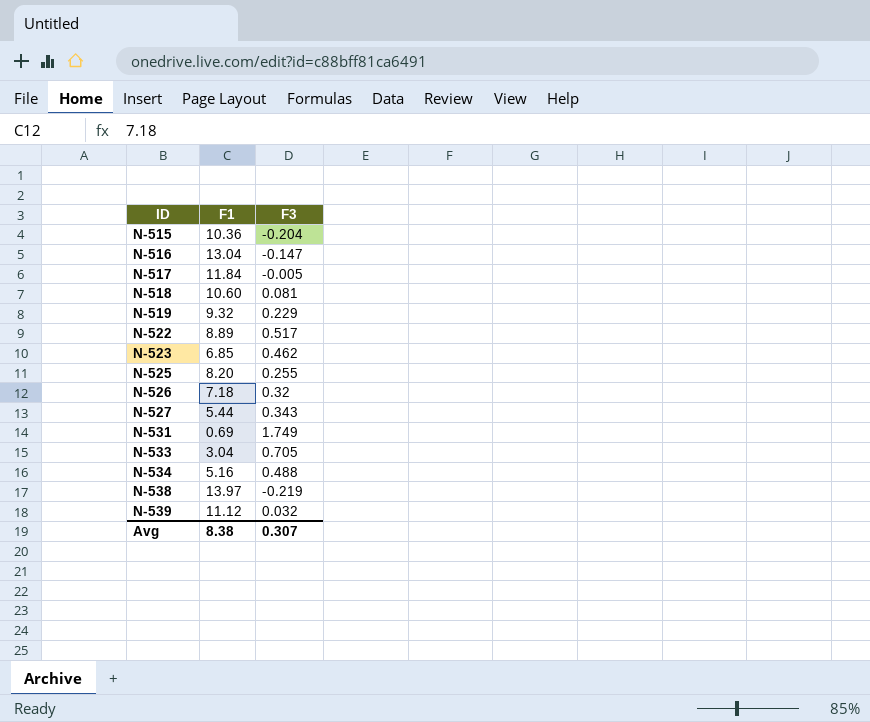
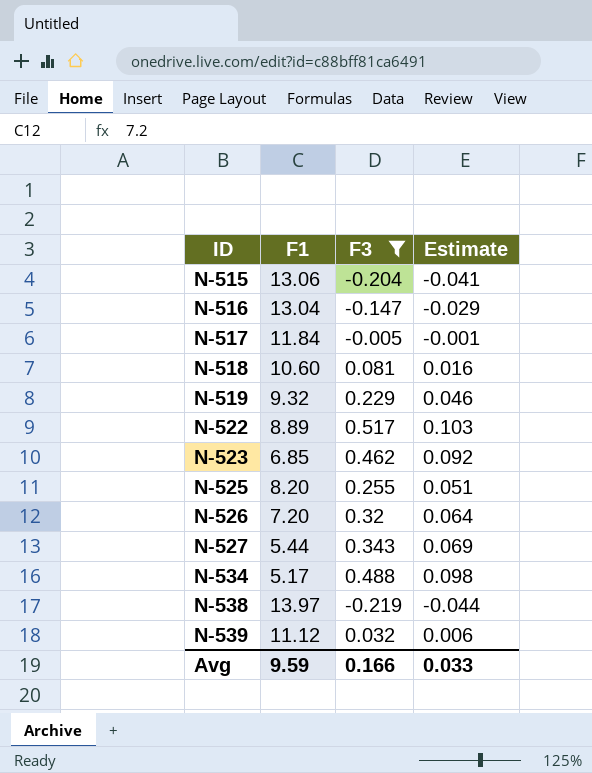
filter: none -> F3 <= 0.517
column Estimate | formula: none -> [F3] * 0.2
N-515 | F1: 10.36 -> 13.06
N-526 | F1: 7.18 -> 7.20
N-534 | F1: 5.16 -> 5.17
Avg | F1: 8.38 -> 9.59
Avg | F3: 0.307 -> 0.166

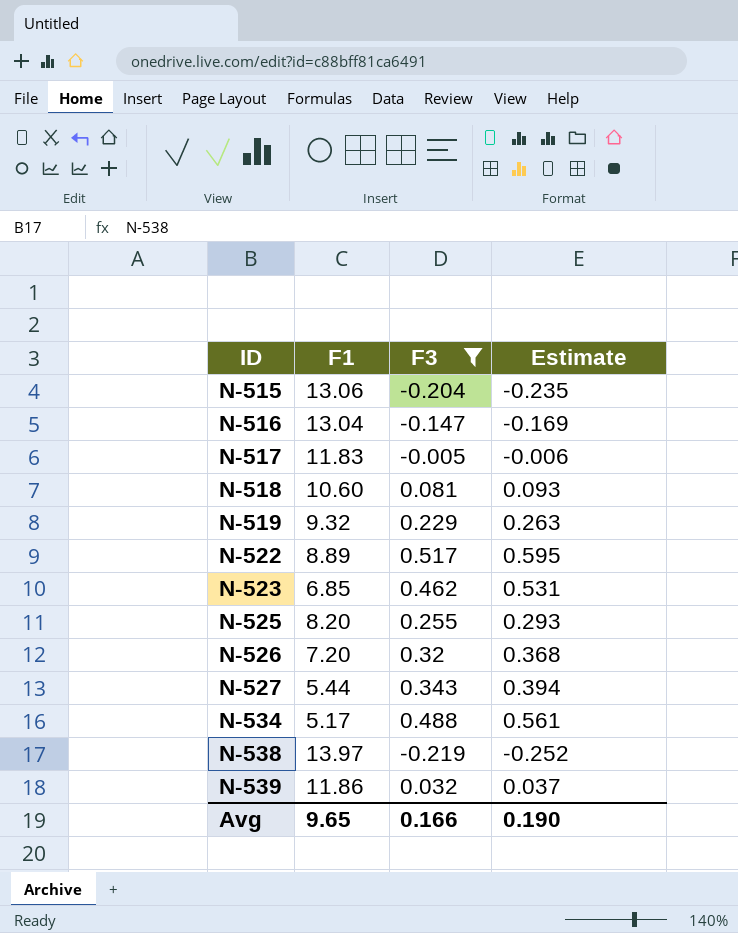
column Estimate | formula: [F3] * 0.2 -> [F3] * 1.15
N-517 | F1: 11.84 -> 11.83
N-539 | F1: 11.12 -> 11.86
Avg | F1: 9.59 -> 9.65
Avg | Estimate: 0.033 -> 0.190

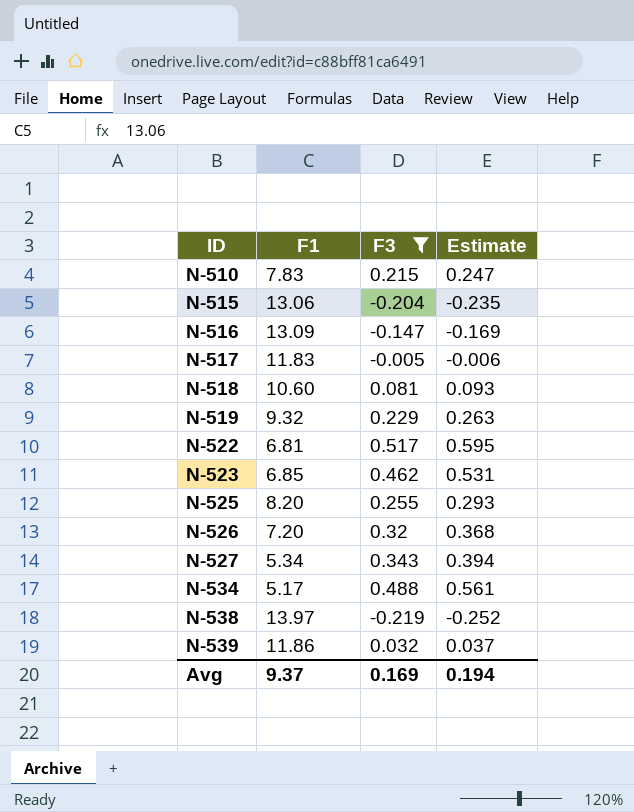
row N-510: none -> 7.83 | 0.215 | 0.247
N-516 | F1: 13.04 -> 13.09
N-522 | F1: 8.89 -> 6.81
N-527 | F1: 5.44 -> 5.34
Avg | F1: 9.65 -> 9.37
Avg | F3: 0.166 -> 0.169
Avg | Estimate: 0.190 -> 0.194

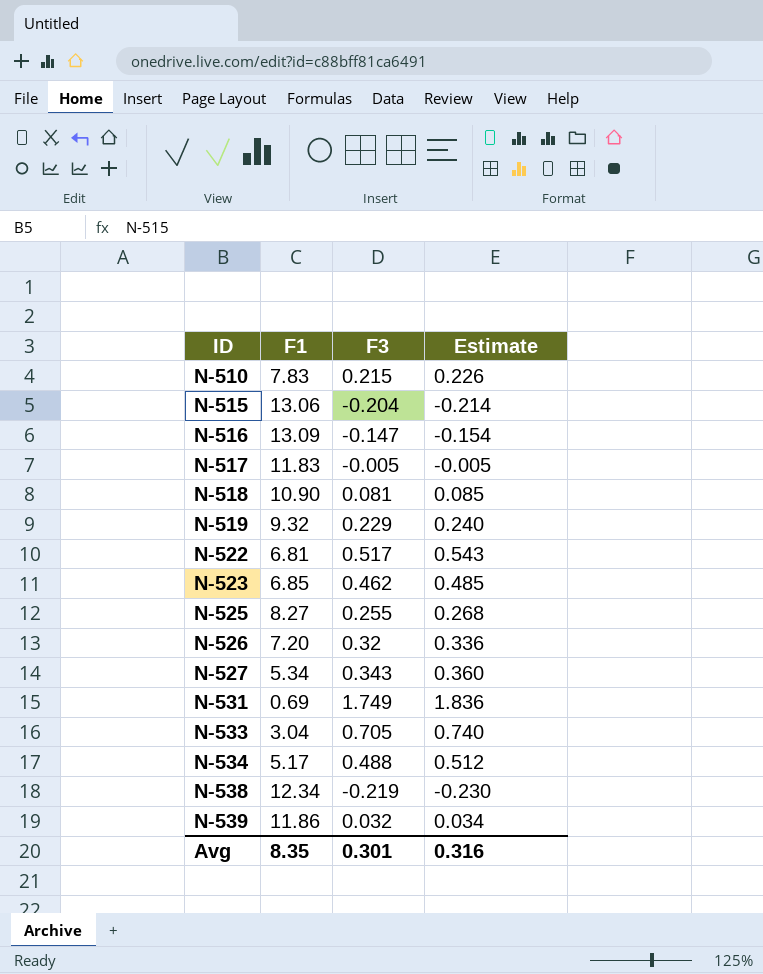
filter: F3 <= 0.517 -> none
column Estimate | formula: [F3] * 1.15 -> [F3] * 1.05
N-518 | F1: 10.60 -> 10.90
N-525 | F1: 8.20 -> 8.27
N-538 | F1: 13.97 -> 12.34
Avg | F1: 9.37 -> 8.35
Avg | F3: 0.169 -> 0.301
Avg | Estimate: 0.194 -> 0.316

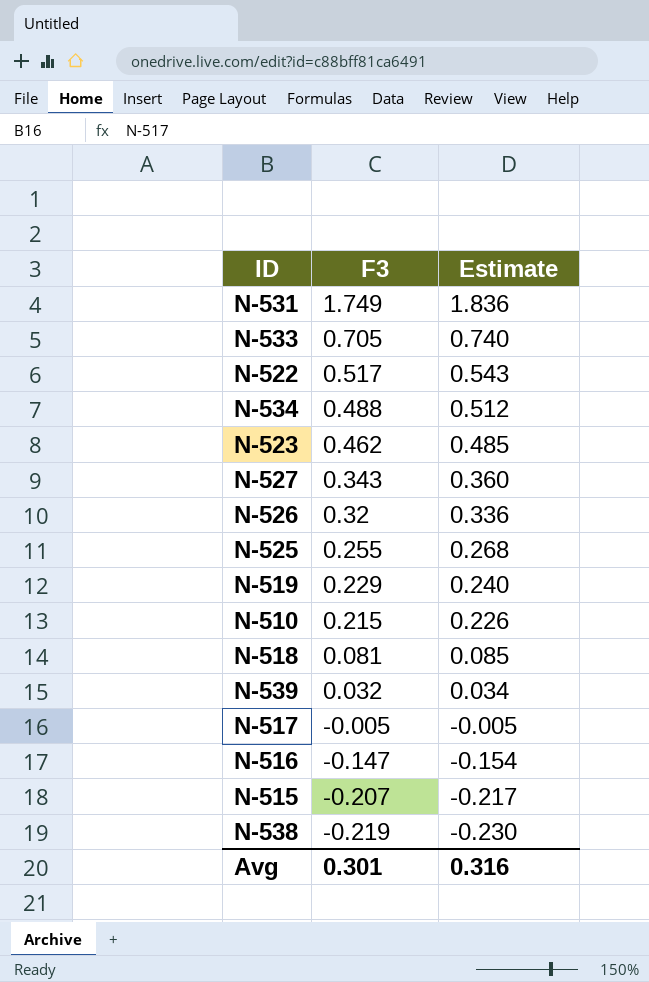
row order: ID ascending -> F3 descending
column F1 | position: 2 -> none
N-515 | F3: -0.204 -> -0.207
N-515 | Estimate: -0.214 -> -0.217

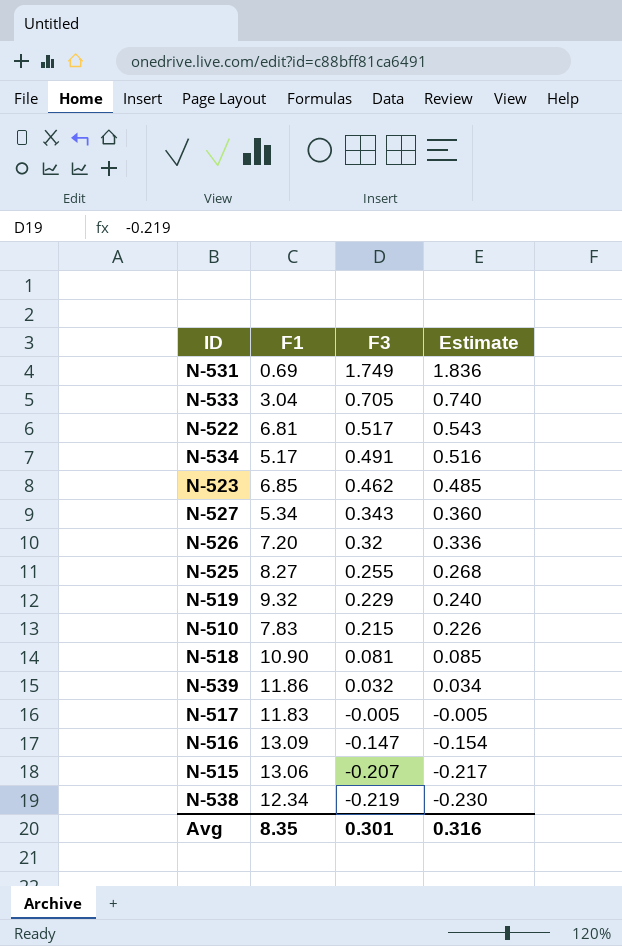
column F1 | position: none -> 2
N-534 | F3: 0.488 -> 0.491
N-534 | Estimate: 0.512 -> 0.516

